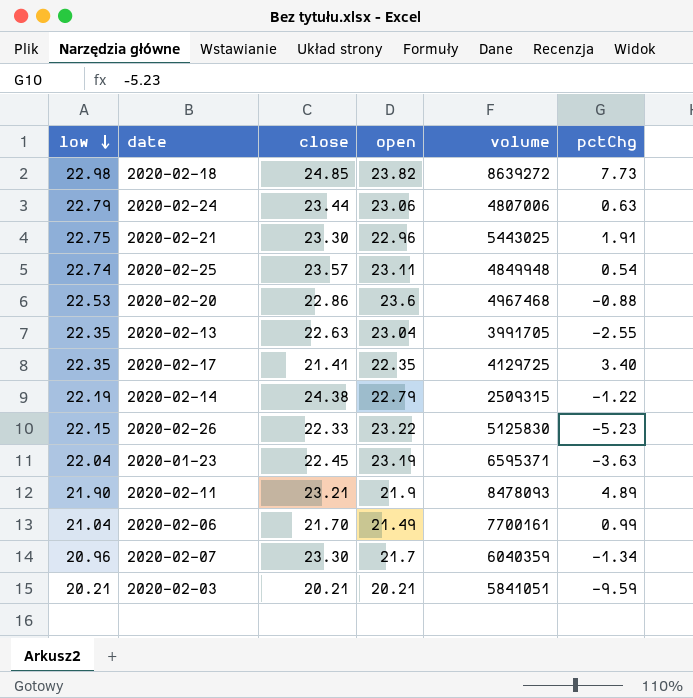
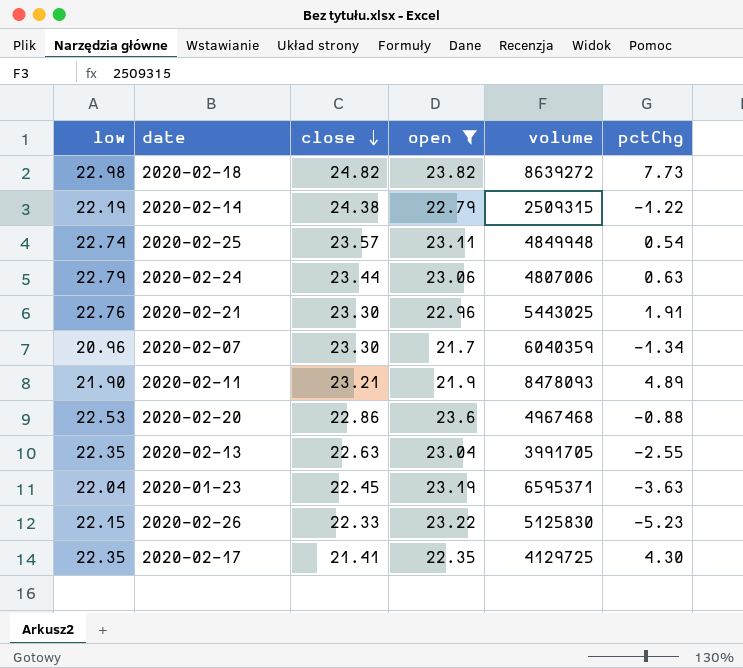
filter: none -> open >= 21.7
row order: low descending -> close descending
2020-02-18 | close: 24.85 -> 24.82
2020-02-21 | low: 22.75 -> 22.76
2020-02-17 | pctChg: 3.40 -> 4.30

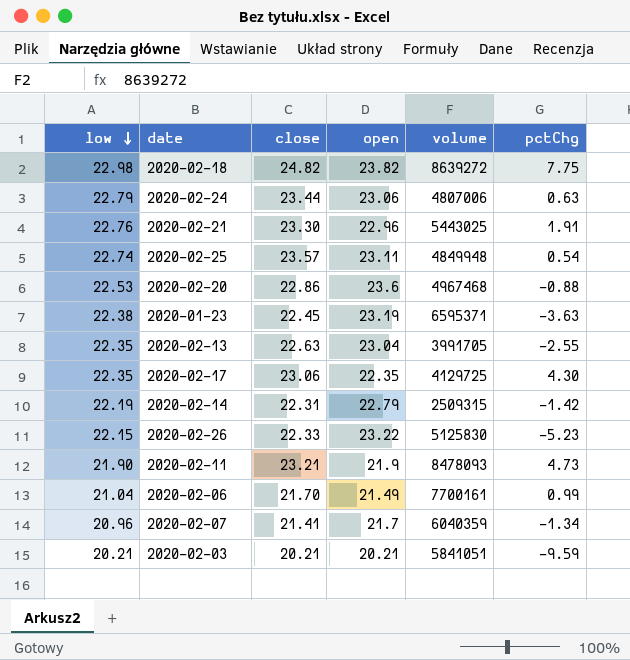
filter: open >= 21.7 -> none
row order: close descending -> low descending
2020-02-18 | pctChg: 7.73 -> 7.75
2020-01-23 | low: 22.04 -> 22.38
2020-02-17 | close: 21.41 -> 23.06
2020-02-14 | close: 24.38 -> 22.31
2020-02-14 | pctChg: -1.22 -> -1.42
2020-02-11 | pctChg: 4.89 -> 4.73
2020-02-07 | close: 23.30 -> 21.41

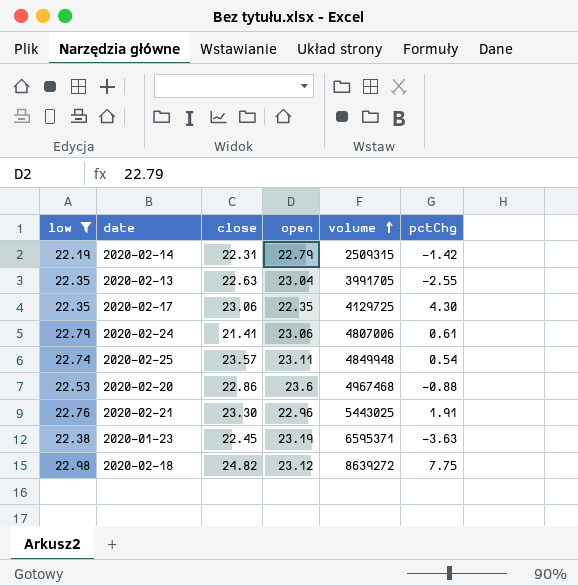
filter: none -> low >= 22.19
row order: low descending -> volume ascending
2020-02-24 | close: 23.44 -> 21.41
2020-02-24 | pctChg: 0.63 -> 0.61
2020-02-18 | open: 23.82 -> 23.12

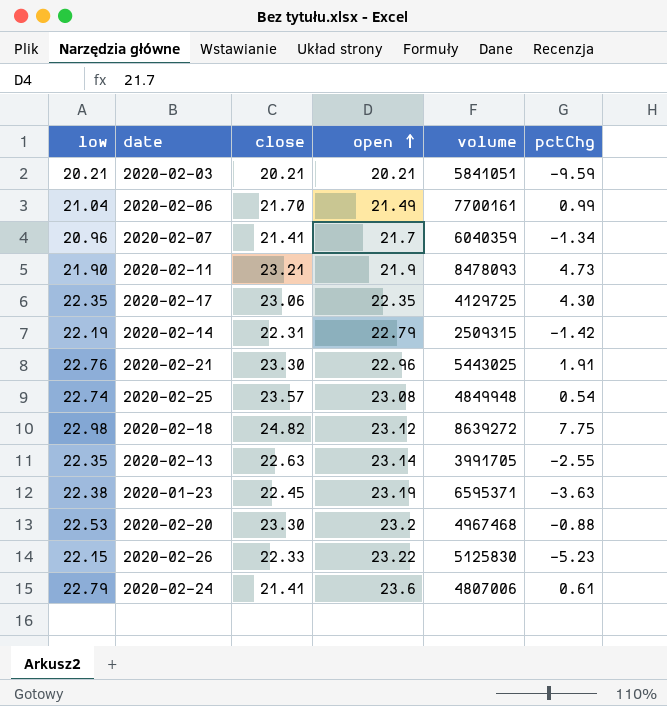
filter: low >= 22.19 -> none
row order: volume ascending -> open ascending
2020-02-25 | open: 23.11 -> 23.08
2020-02-13 | open: 23.04 -> 23.14
2020-02-20 | close: 22.86 -> 23.30
2020-02-20 | open: 23.6 -> 23.2
2020-02-24 | open: 23.06 -> 23.6

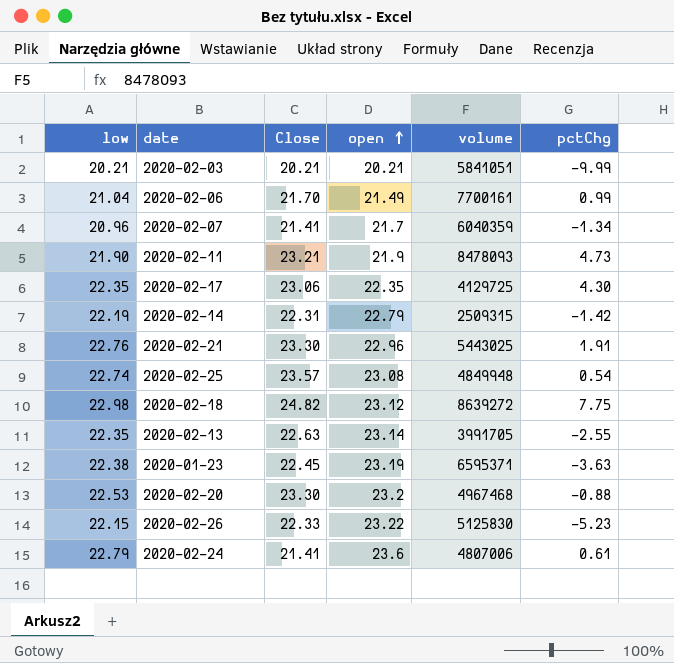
column name: close -> Close
2020-02-03 | pctChg: -9.59 -> -9.99

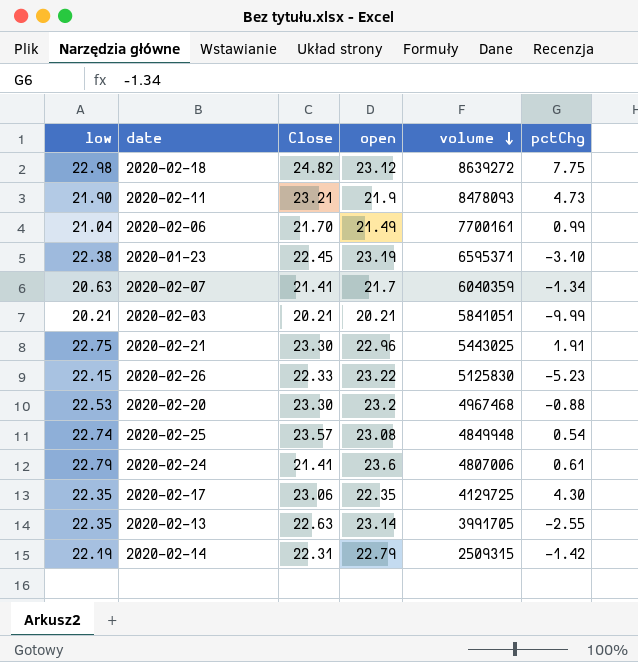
row order: open ascending -> volume descending
2020-01-23 | pctChg: -3.63 -> -3.10
2020-02-07 | low: 20.96 -> 20.63
2020-02-21 | low: 22.76 -> 22.75

